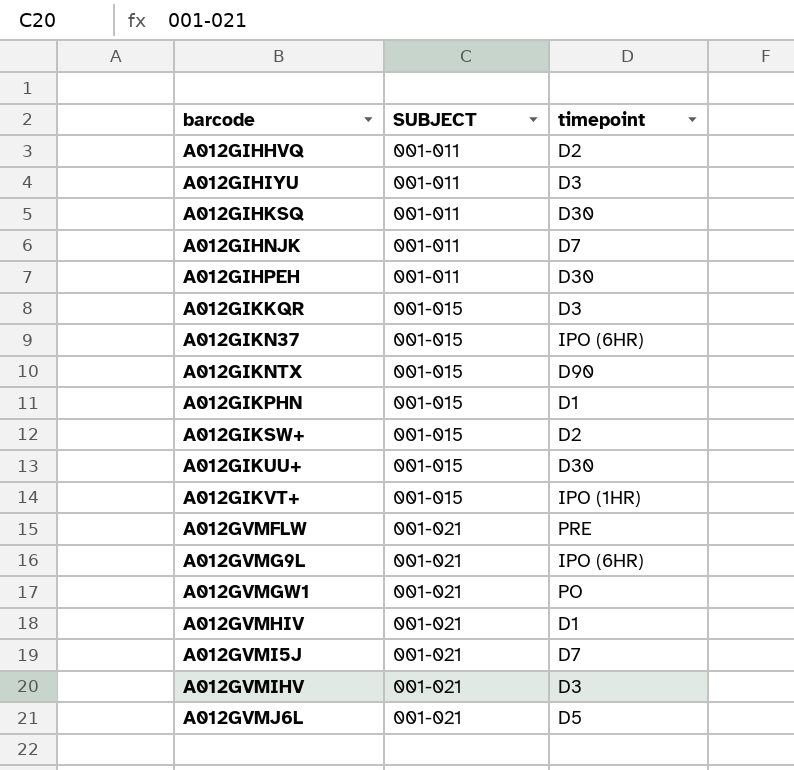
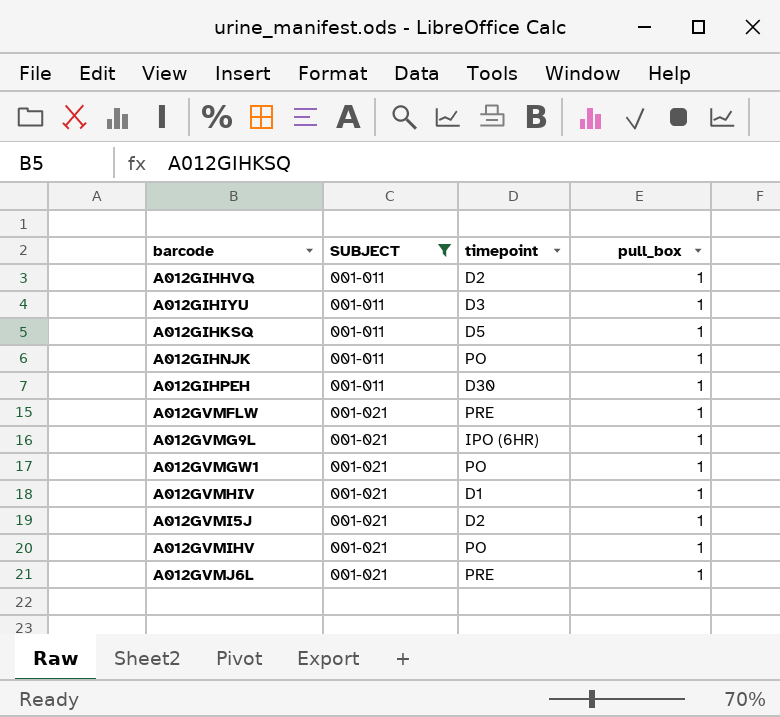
filter: none -> SUBJECT != 001-015
column pull_box | position: none -> 4
A012GIHKSQ | timepoint: D30 -> D5
A012GIHNJK | timepoint: D7 -> PO
A012GVMI5J | timepoint: D7 -> D2
A012GVMIHV | timepoint: D3 -> PO
A012GVMJ6L | timepoint: D5 -> PRE

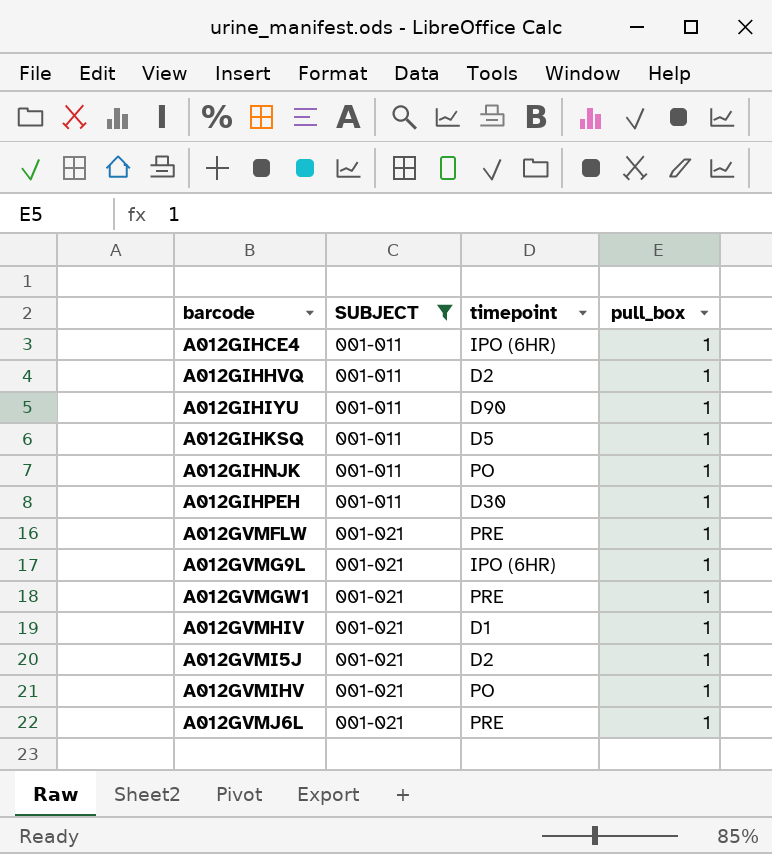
row A012GIHCE4: none -> 001-011 | IPO (6HR) | 1
A012GIHIYU | timepoint: D3 -> D90
A012GVMGW1 | timepoint: PO -> PRE

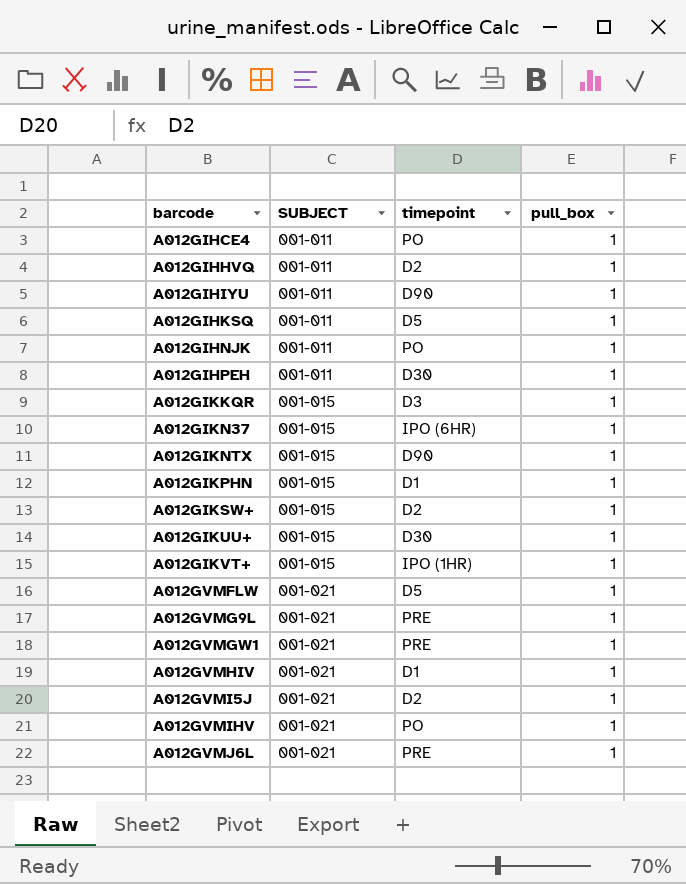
filter: SUBJECT != 001-015 -> none
A012GIHCE4 | timepoint: IPO (6HR) -> PO
A012GVMFLW | timepoint: PRE -> D5
A012GVMG9L | timepoint: IPO (6HR) -> PRE

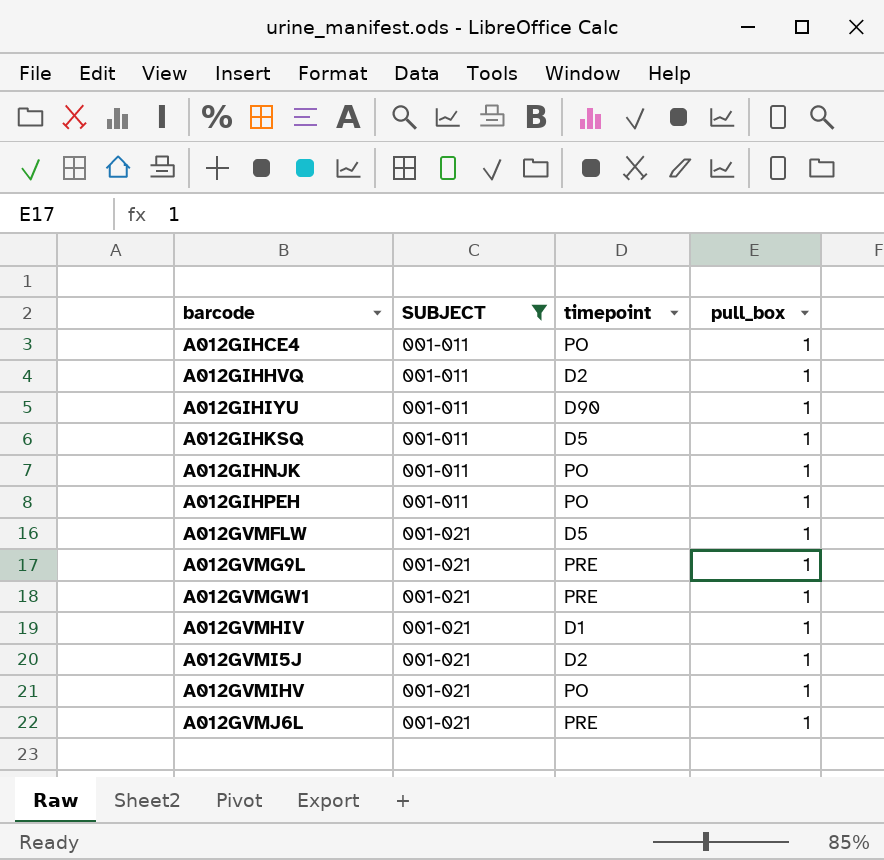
filter: none -> SUBJECT != 001-015
A012GIHPEH | timepoint: D30 -> PO

